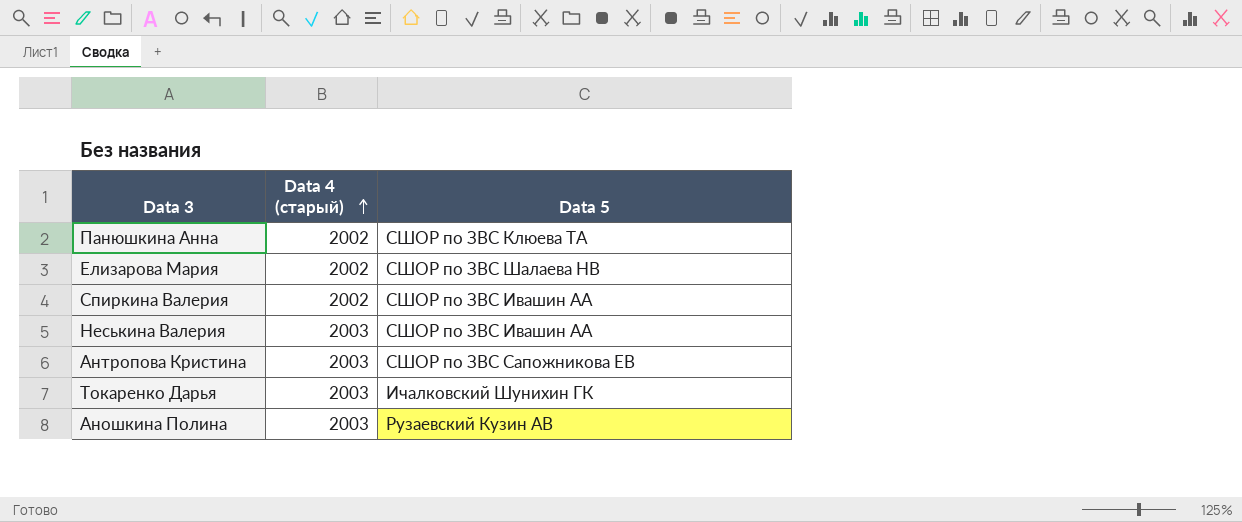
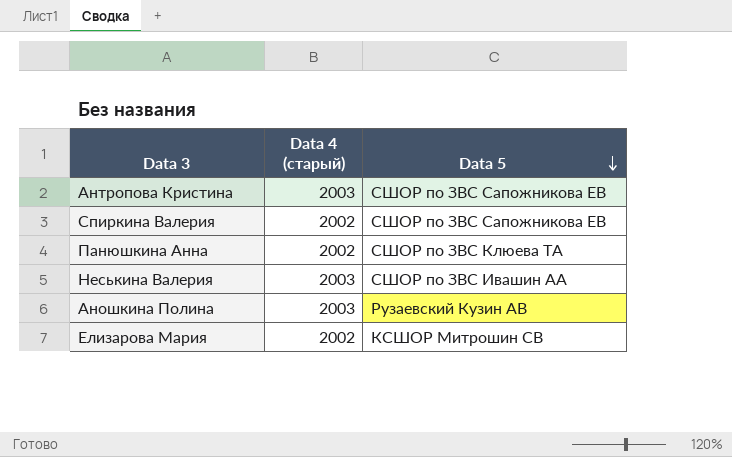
row order: Data 4 (старый) ascending -> Data 5 descending
row Токаренко Дарья: 2003 | Ичалковский Шунихин ГК -> none
Спиркина Валерия | Data 5: СШОР по ЗВС Ивашин АА -> СШОР по ЗВС Сапожникова ЕВ
Елизарова Мария | Data 5: СШОР по ЗВС Шалаева НВ -> КСШОР Митрошин СВ

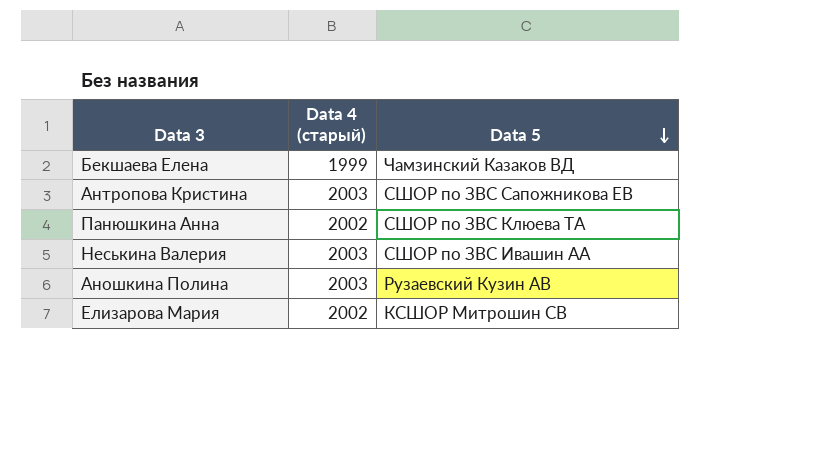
row Спиркина Валерия: 2002 | СШОР по ЗВС Сапожникова ЕВ -> none
row Бекшаева Елена: none -> 1999 | Чамзинский Казаков ВД

